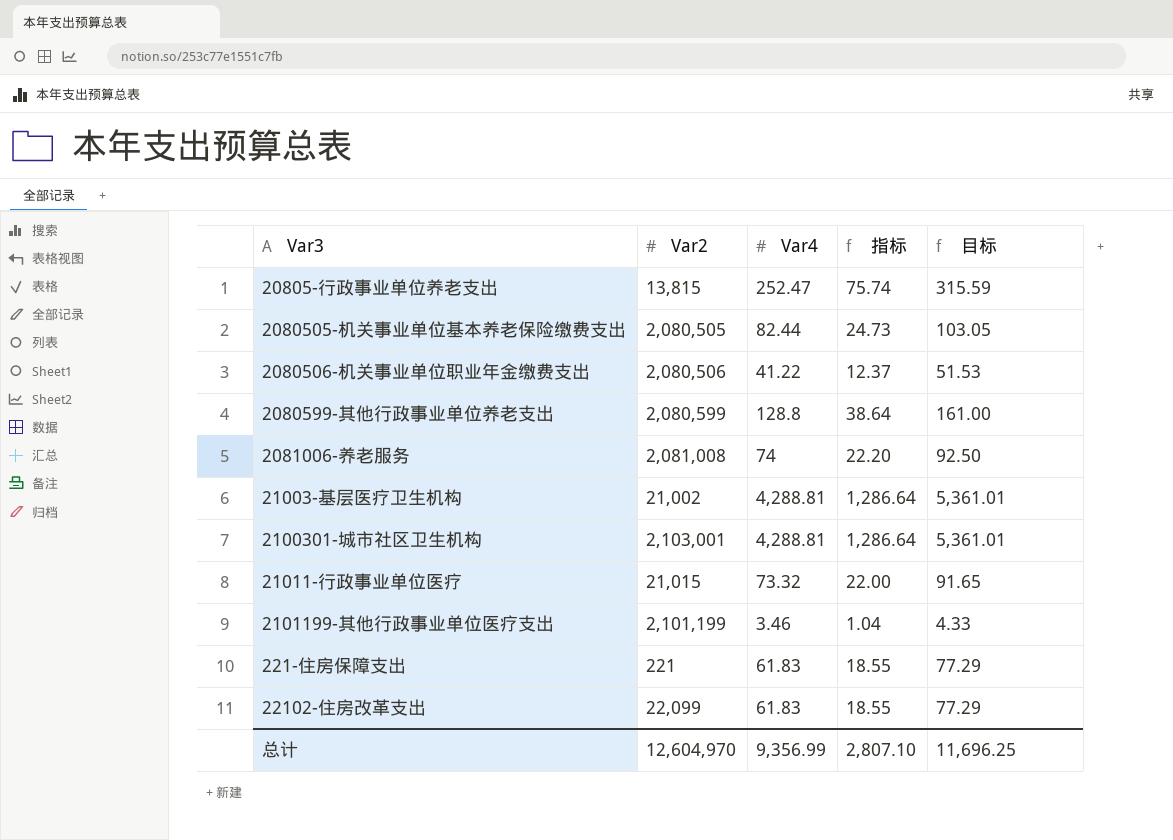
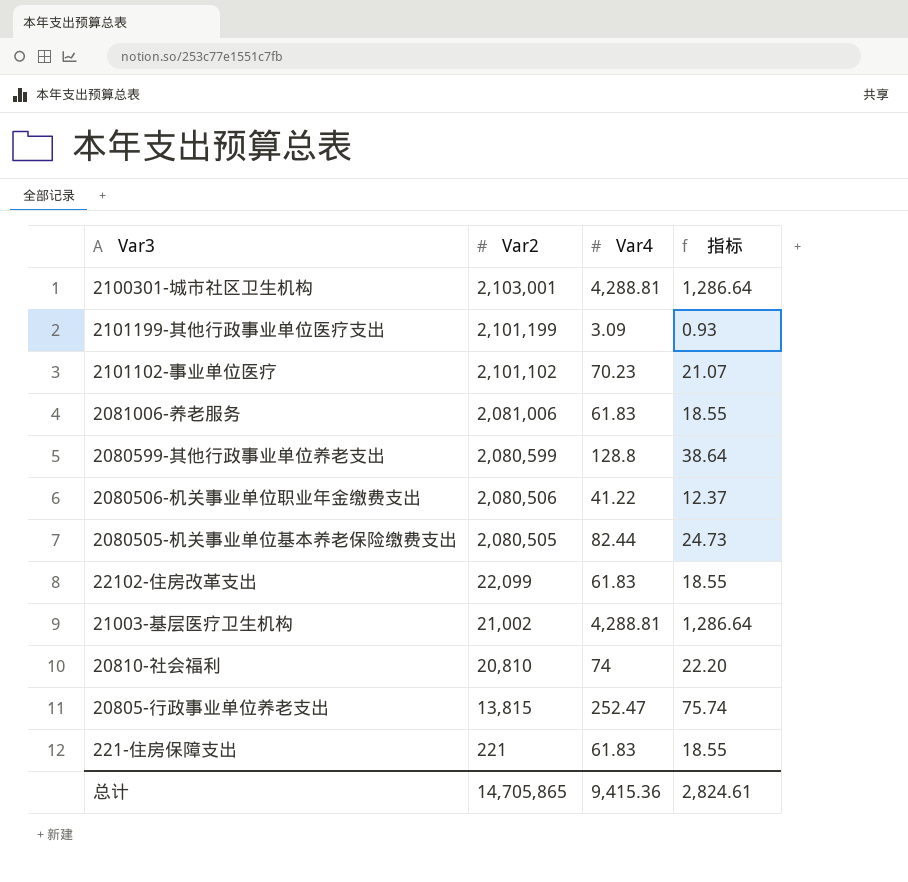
row order: none -> Var2 descending
column 目标 | formula: [Var4] * 1.25 -> none
row 21011-行政事业单位医疗: 21,015 | 73.32 | 22.00 | 91.65 -> none
2101199-其他行政事业单位医疗支出 | Var4: 3.46 -> 3.09
2101199-其他行政事业单位医疗支出 | 指标: 1.04 -> 0.93
row 2101102-事业单位医疗: none -> 2,101,102 | 70.23 | 21.07
2081006-养老服务 | Var2: 2,081,008 -> 2,081,006
2081006-养老服务 | Var4: 74 -> 61.83
2081006-养老服务 | 指标: 22.20 -> 18.55
row 20810-社会福利: none -> 20,810 | 74 | 22.20
总计 | Var2: 12,604,970 -> 14,705,865
总计 | Var4: 9,356.99 -> 9,415.36
总计 | 指标: 2,807.10 -> 2,824.61

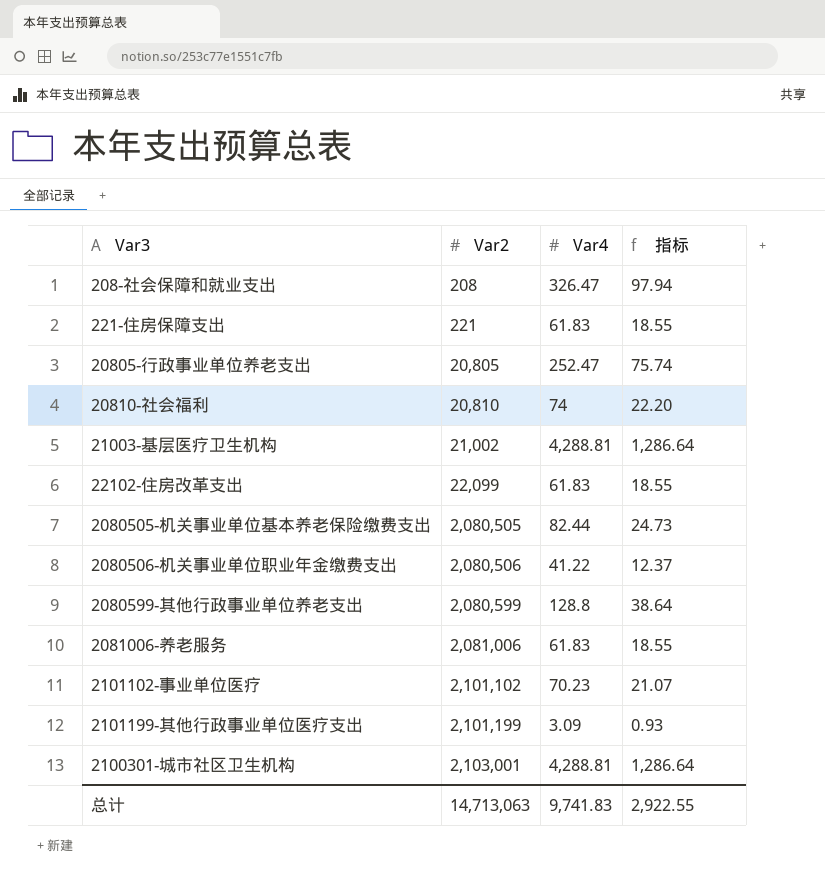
row order: Var2 descending -> Var2 ascending
row 208-社会保障和就业支出: none -> 208 | 326.47 | 97.94
20805-行政事业单位养老支出 | Var2: 13,815 -> 20,805
总计 | Var2: 14,705,865 -> 14,713,063
总计 | Var4: 9,415.36 -> 9,741.83
总计 | 指标: 2,824.61 -> 2,922.55

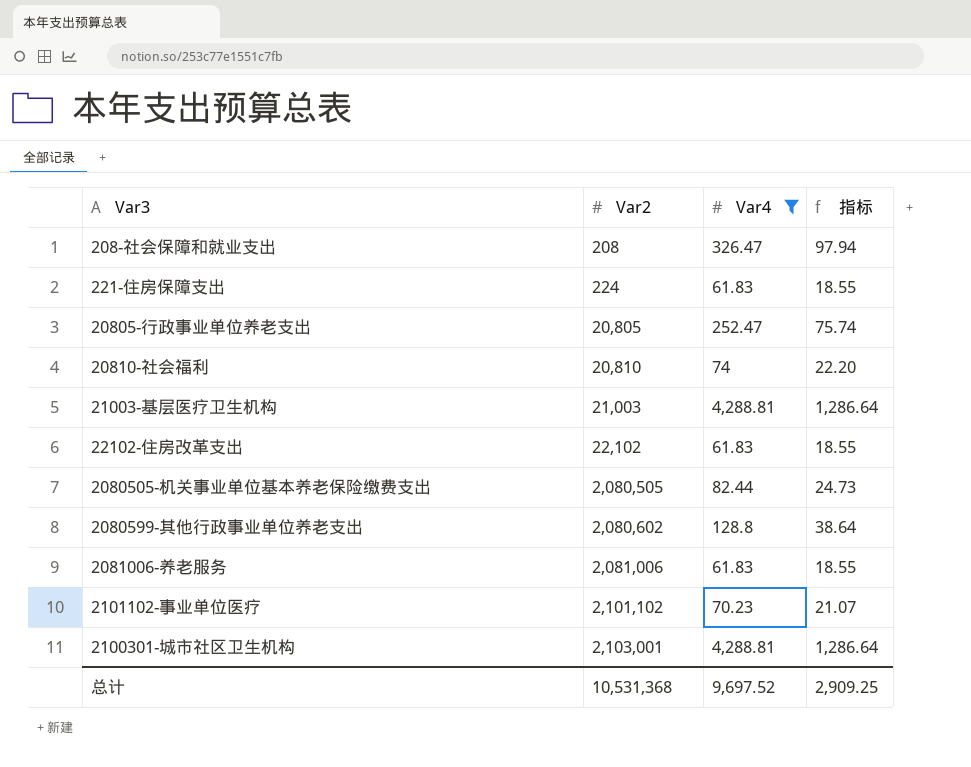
filter: none -> Var4 >= 61.83
221-住房保障支出 | Var2: 221 -> 224
21003-基层医疗卫生机构 | Var2: 21,002 -> 21,003
22102-住房改革支出 | Var2: 22,099 -> 22,102
2080599-其他行政事业单位养老支出 | Var2: 2,080,599 -> 2,080,602
总计 | Var2: 14,713,063 -> 10,531,368
总计 | Var4: 9,741.83 -> 9,697.52
总计 | 指标: 2,922.55 -> 2,909.25

